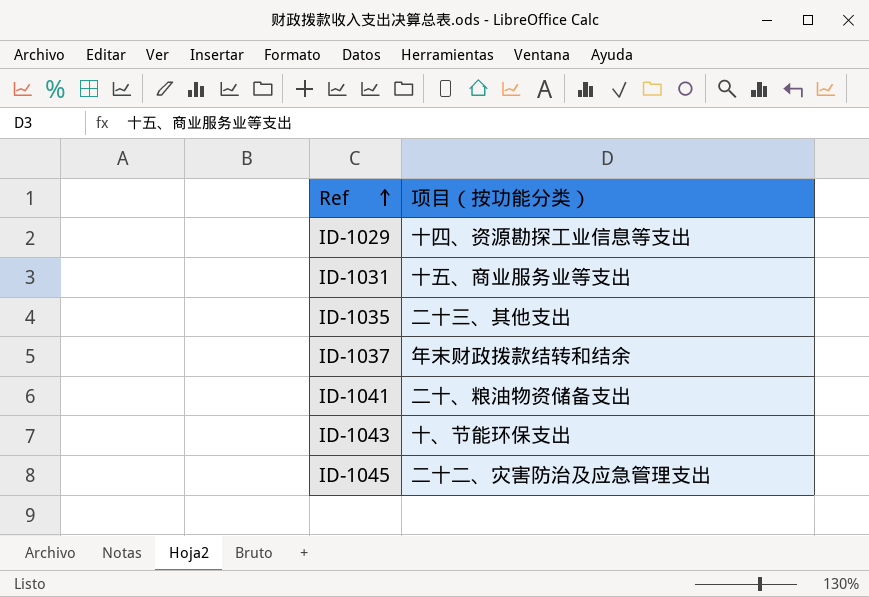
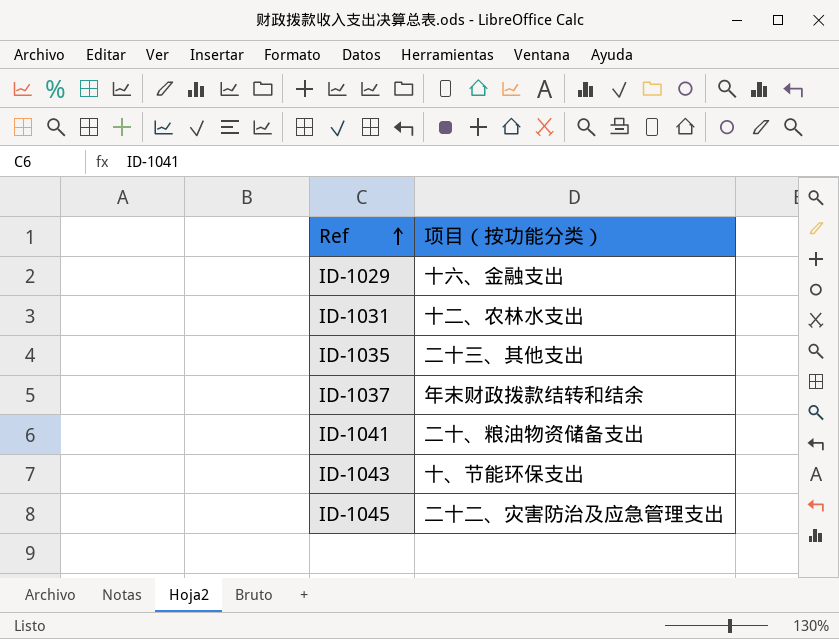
ID-1029 | 项目（按功能分类）: 十四、资源勘探工业信息等支出 -> 十六、金融支出
ID-1031 | 项目（按功能分类）: 十五、商业服务业等支出 -> 十二、农林水支出

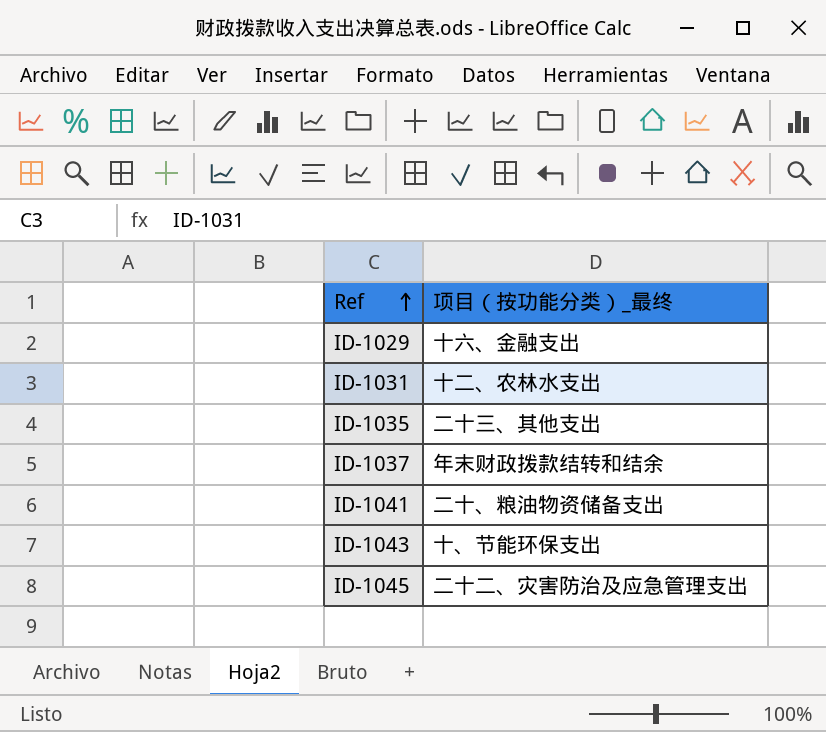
column name: 项目（按功能分类） -> 项目（按功能分类）_最终

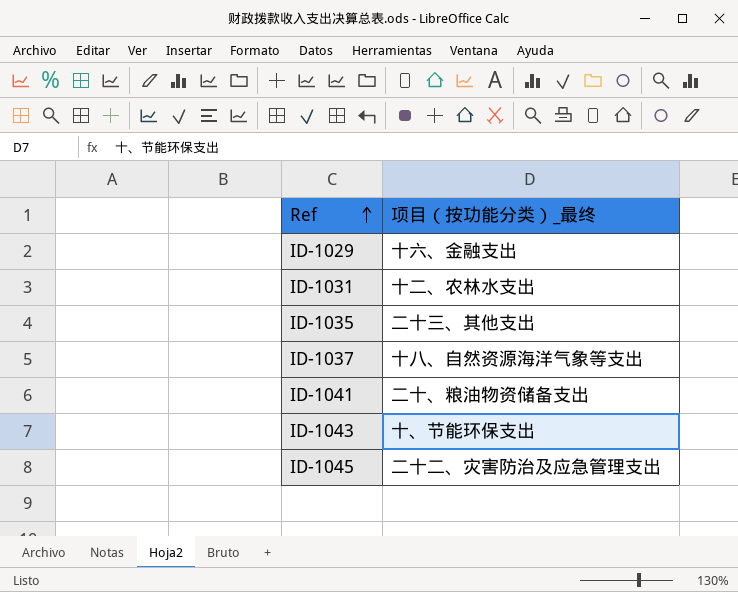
ID-1037 | 项目（按功能分类）_最终: 年末财政拨款结转和结余 -> 十八、自然资源海洋气象等支出

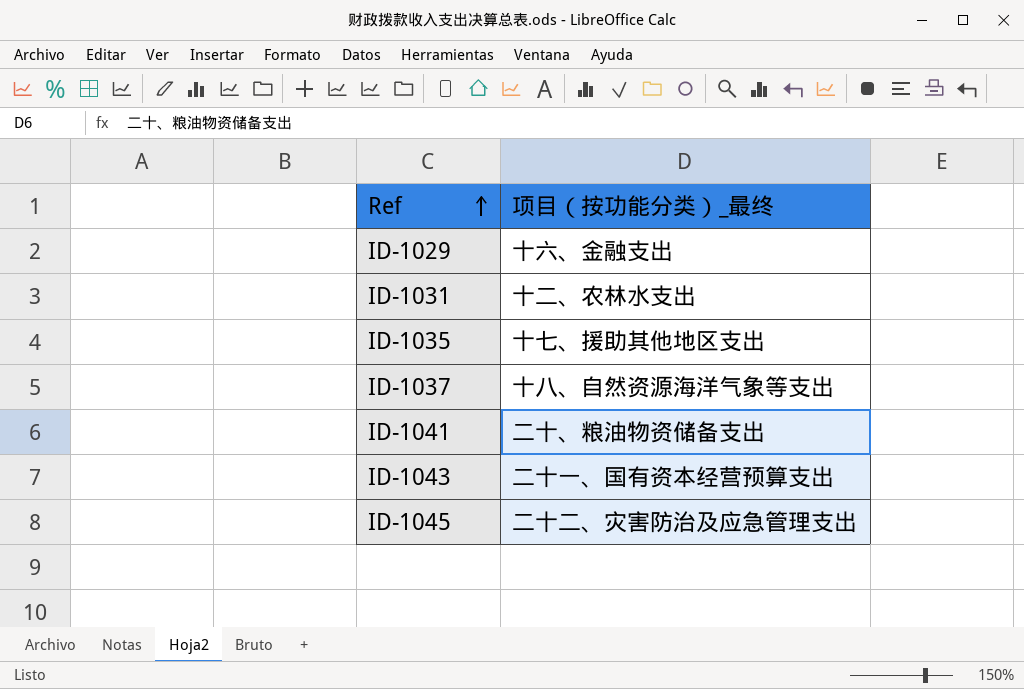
ID-1035 | 项目（按功能分类）_最终: 二十三、其他支出 -> 十七、援助其他地区支出
ID-1043 | 项目（按功能分类）_最终: 十、节能环保支出 -> 二十一、国有资本经营预算支出

